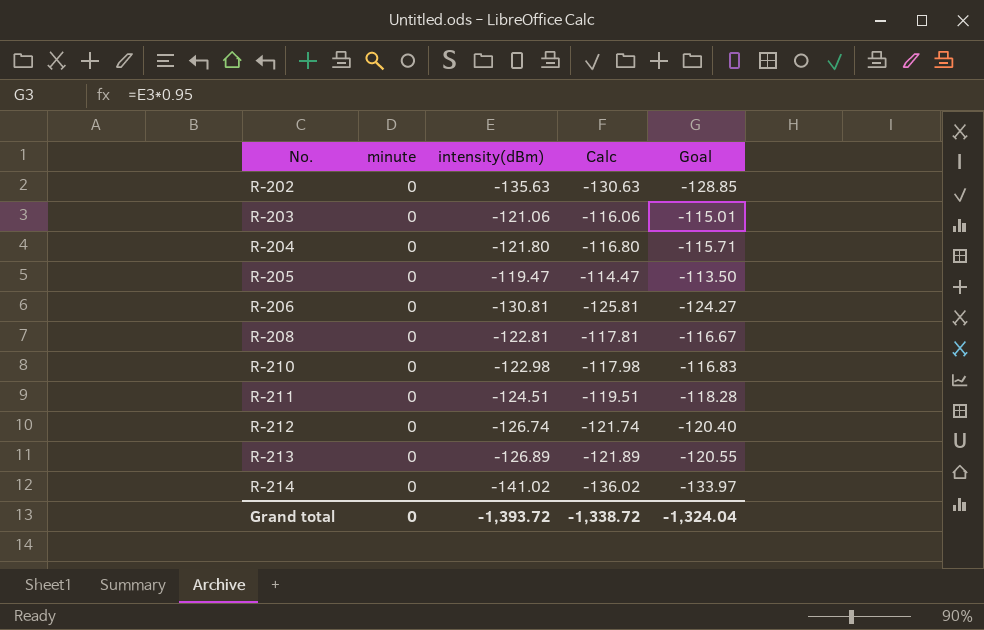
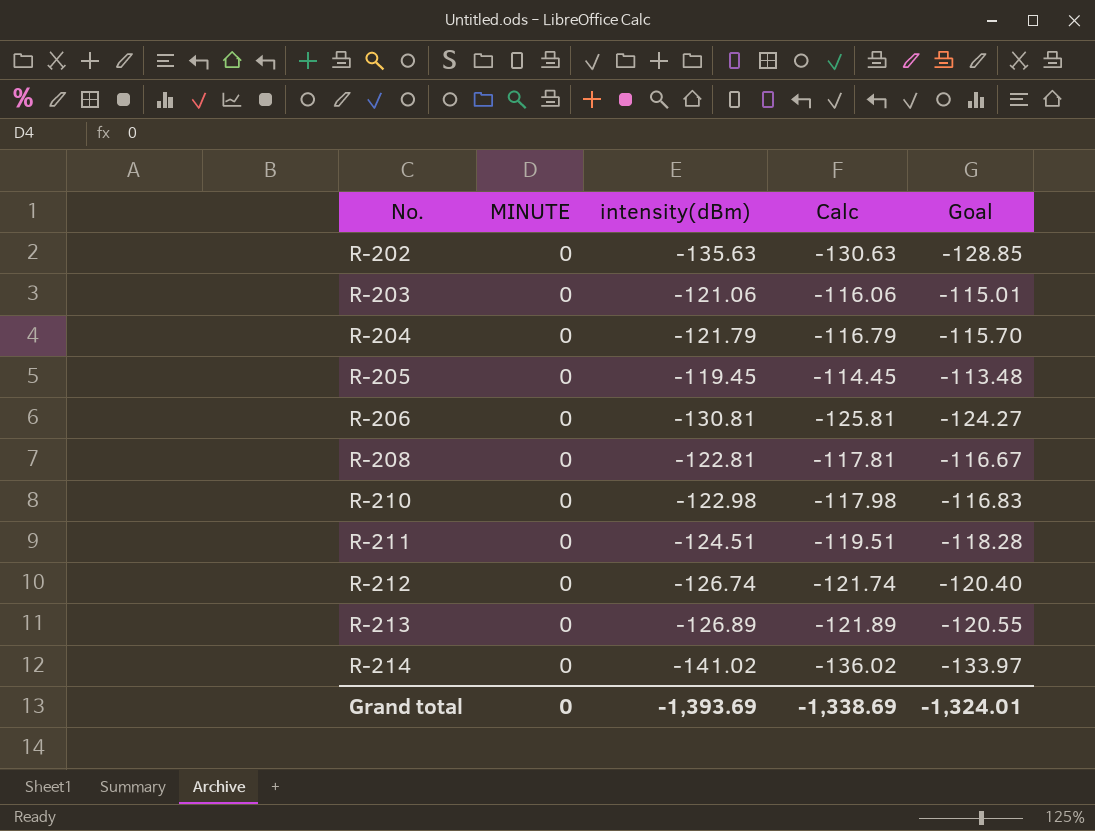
column name: minute -> MINUTE
R-204 | intensity(dBm): -121.80 -> -121.79
R-204 | Calc: -116.80 -> -116.79
R-204 | Goal: -115.71 -> -115.70
R-205 | intensity(dBm): -119.47 -> -119.45
R-205 | Calc: -114.47 -> -114.45
R-205 | Goal: -113.50 -> -113.48
Grand total | intensity(dBm): -1,393.72 -> -1,393.69
Grand total | Calc: -1,338.72 -> -1,338.69
Grand total | Goal: -1,324.04 -> -1,324.01

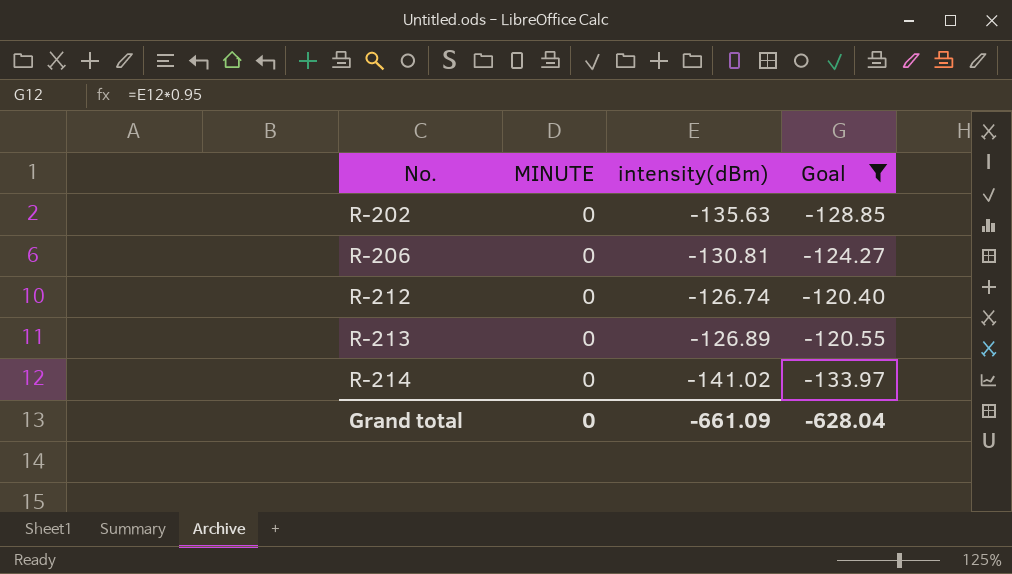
filter: none -> Goal <= -120.40
column Calc | formula: [intensity(dBm)] + 5 -> none
Grand total | intensity(dBm): -1,393.69 -> -661.09
Grand total | Goal: -1,324.01 -> -628.04

